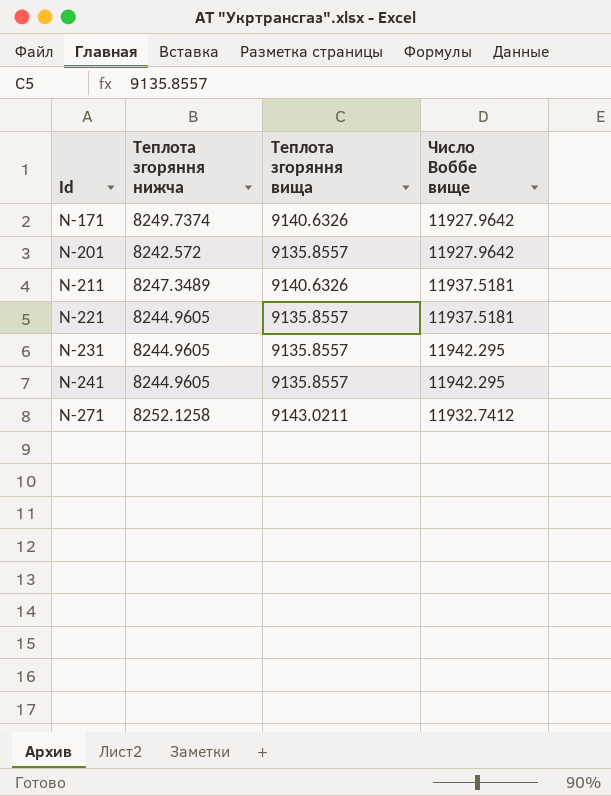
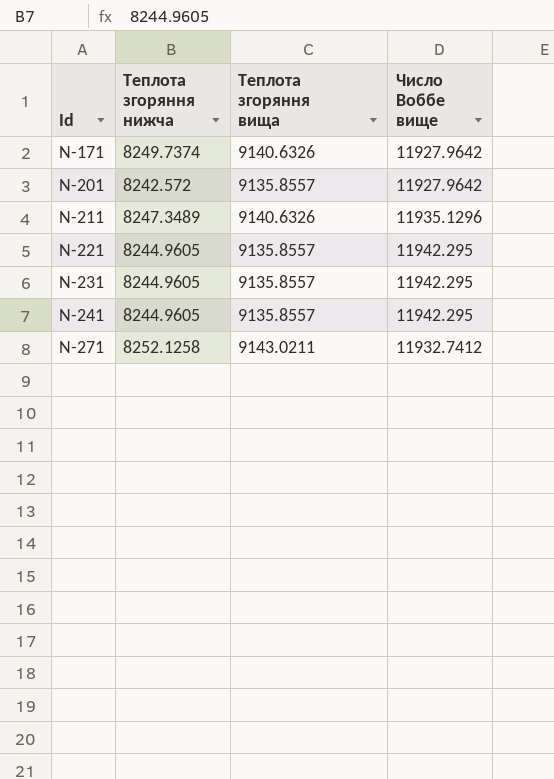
N-211 | Число Воббе вище: 11937.5181 -> 11935.1296
N-221 | Число Воббе вище: 11937.5181 -> 11942.295

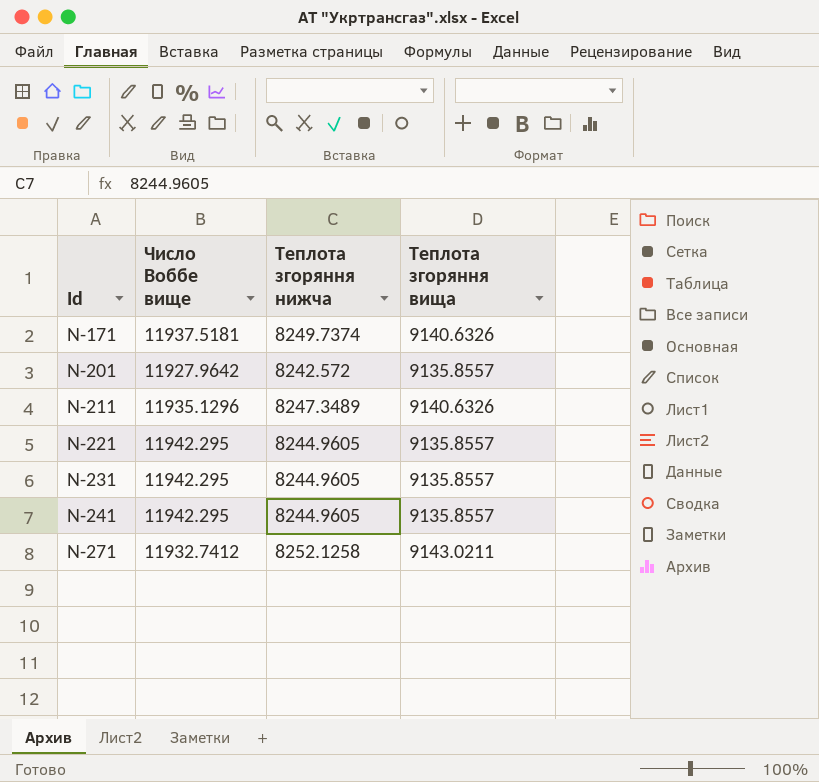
column Число Воббе вище | position: 4 -> 2
N-171 | Число Воббе вище: 11927.9642 -> 11937.5181

